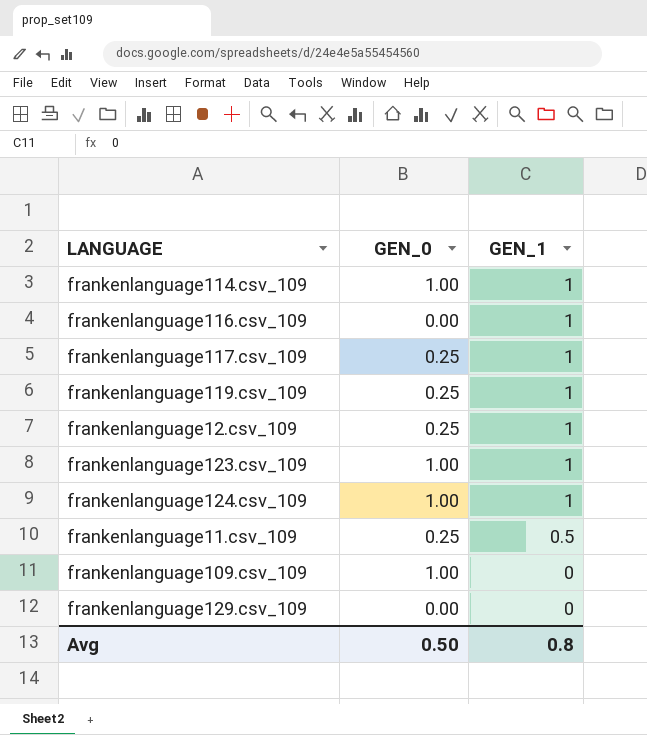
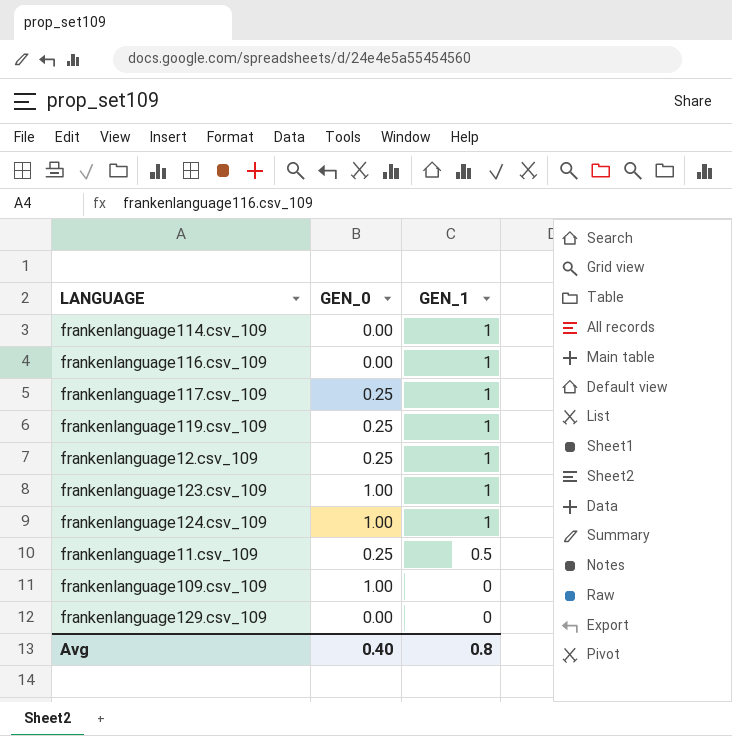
frankenlanguage114.csv_109 | GEN_0: 1.00 -> 0.00
Avg | GEN_0: 0.50 -> 0.40

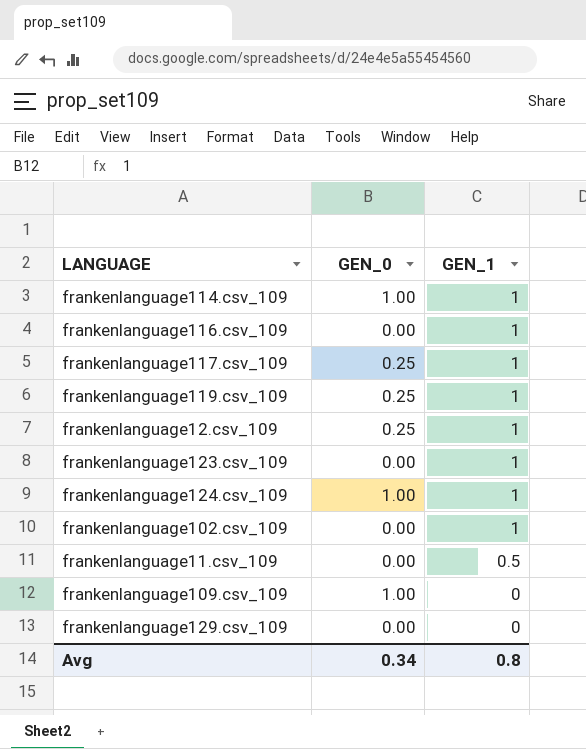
frankenlanguage114.csv_109 | GEN_0: 0.00 -> 1.00
frankenlanguage123.csv_109 | GEN_0: 1.00 -> 0.00
row frankenlanguage102.csv_109: none -> 0.00 | 1
frankenlanguage11.csv_109 | GEN_0: 0.25 -> 0.00
Avg | GEN_0: 0.40 -> 0.34

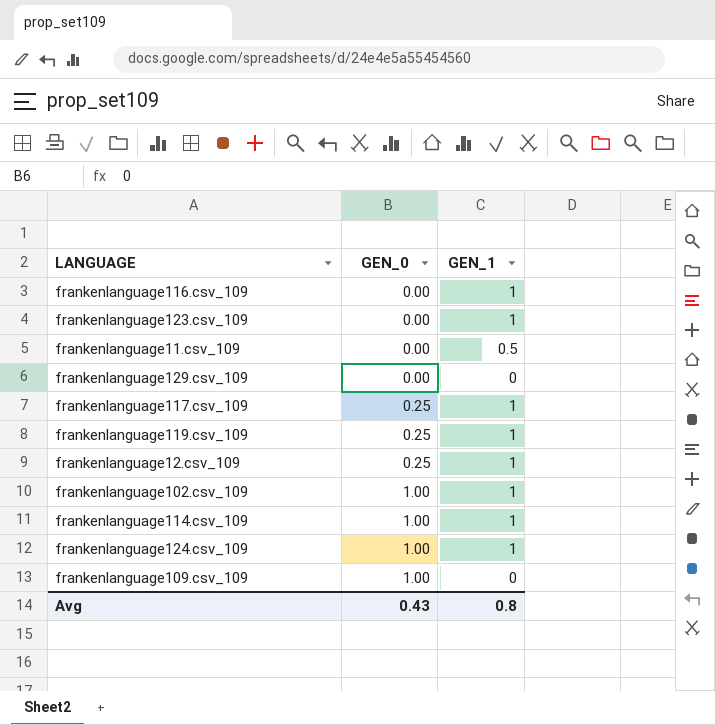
row order: GEN_1 descending -> GEN_0 ascending
frankenlanguage102.csv_109 | GEN_0: 0.00 -> 1.00
Avg | GEN_0: 0.34 -> 0.43

